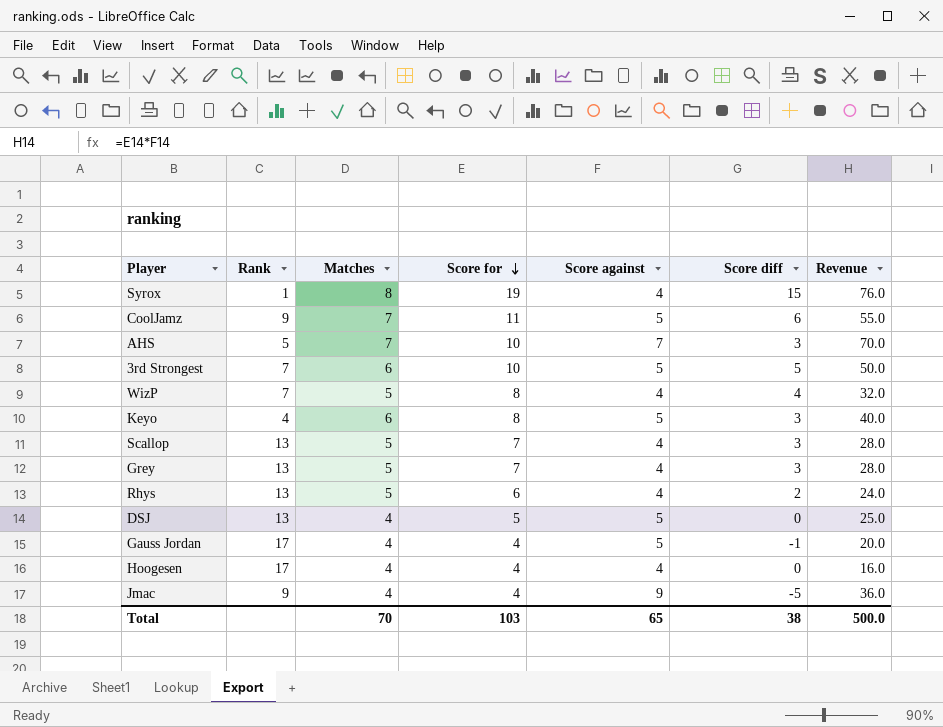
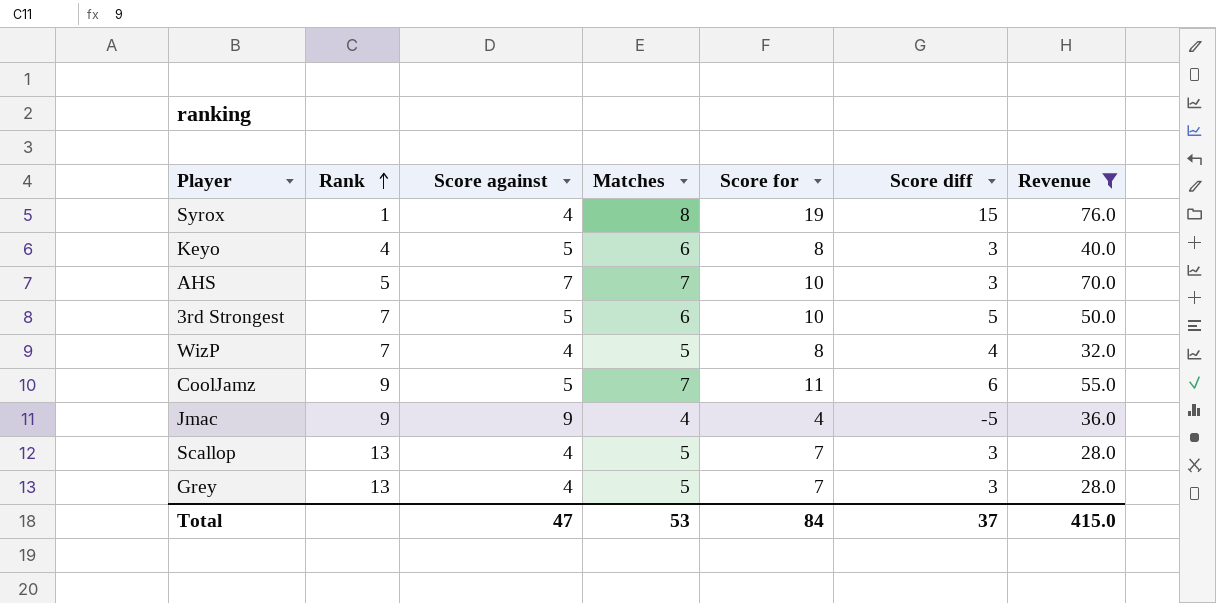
filter: none -> Revenue >= 28.0
row order: Score for descending -> Rank ascending
column Score against | position: 5 -> 3
Total | Score against: 65 -> 47
Total | Matches: 70 -> 53
Total | Score for: 103 -> 84
Total | Score diff: 38 -> 37
Total | Revenue: 500.0 -> 415.0

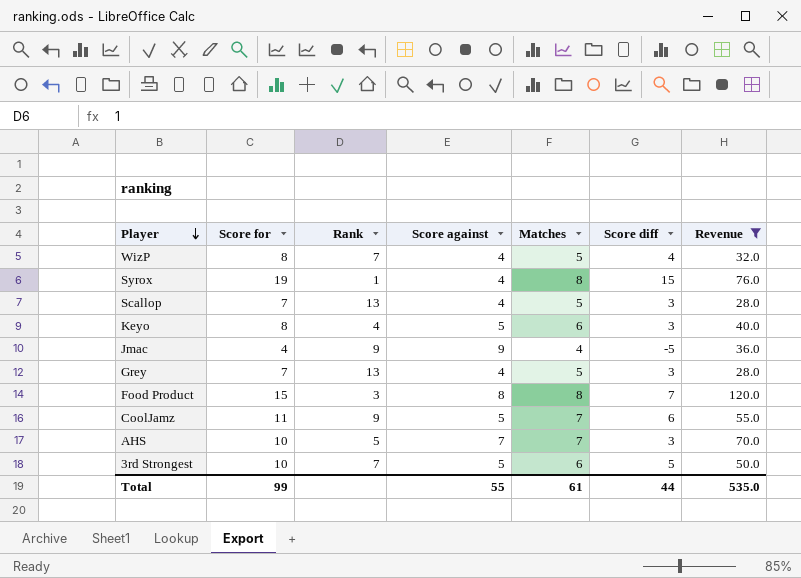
row order: Rank ascending -> Player descending
column Score for | position: 5 -> 2
row Food Product: none -> 15 | 3 | 8 | 8 | 7 | 120.0
Total | Score for: 84 -> 99
Total | Score against: 47 -> 55
Total | Matches: 53 -> 61
Total | Score diff: 37 -> 44
Total | Revenue: 415.0 -> 535.0

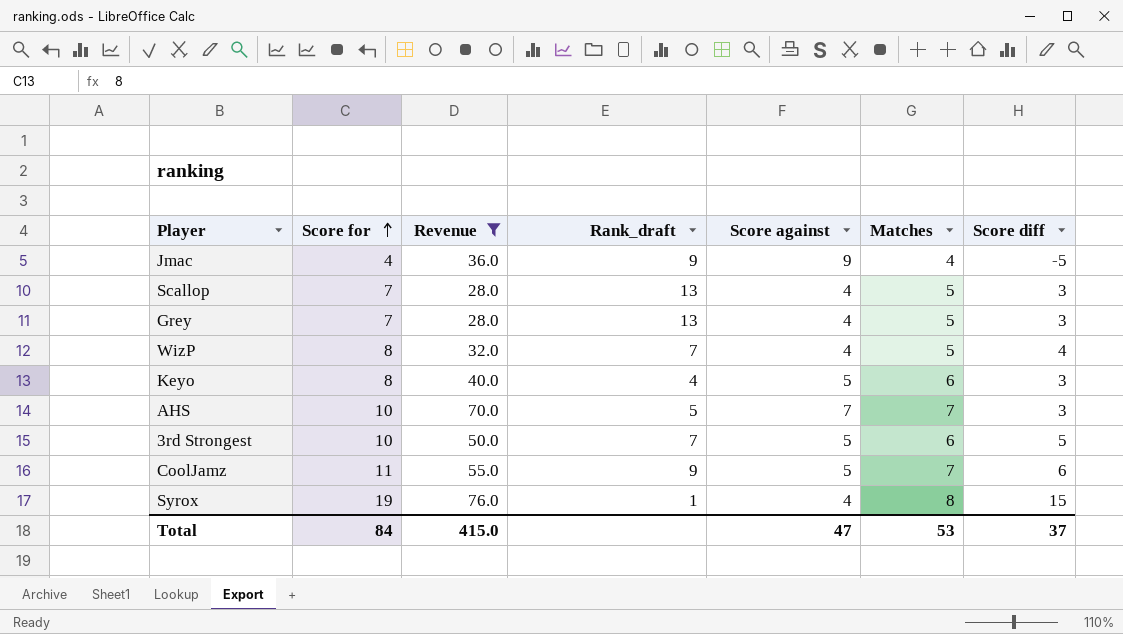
row order: Player descending -> Score for ascending
column Revenue | position: 7 -> 3
column name: Rank -> Rank_draft
row Food Product: 15 | 3 | 8 | 8 | 7 | 120.0 -> none
Total | Score for: 99 -> 84
Total | Revenue: 535.0 -> 415.0
Total | Score against: 55 -> 47
Total | Matches: 61 -> 53
Total | Score diff: 44 -> 37

